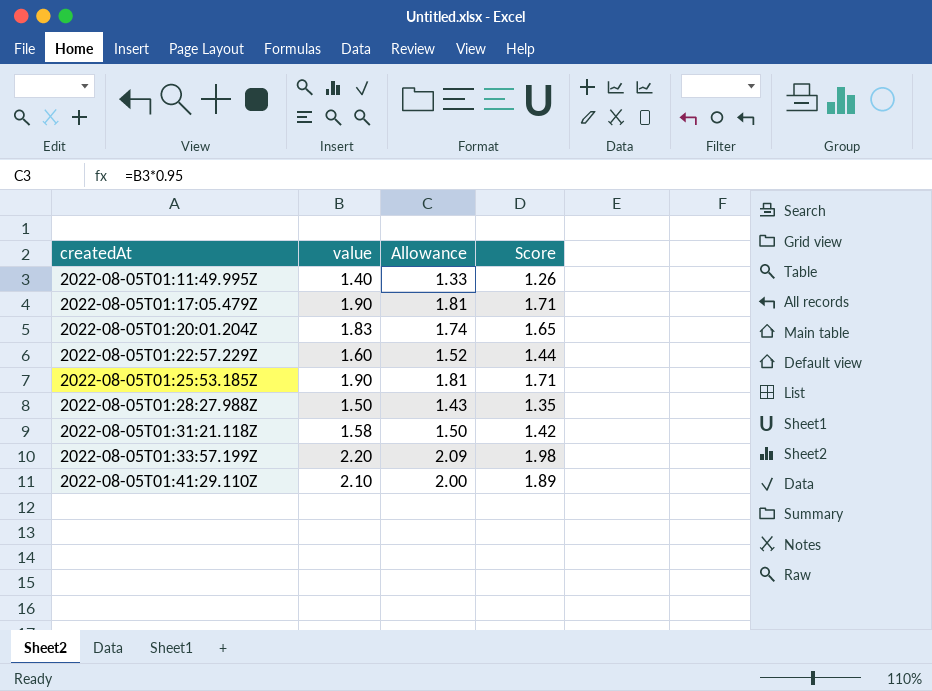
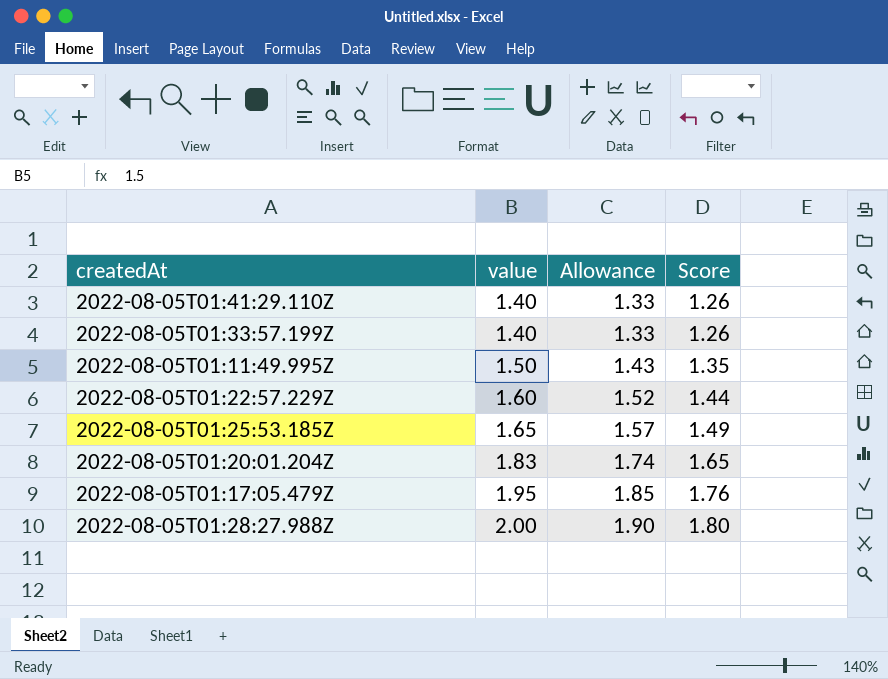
row order: createdAt ascending -> value ascending
row 2022-08-05T01:31:21.118Z: 1.58 | 1.50 | 1.42 -> none
2022-08-05T01:41:29.110Z | value: 2.10 -> 1.40
2022-08-05T01:41:29.110Z | Allowance: 2.00 -> 1.33
2022-08-05T01:41:29.110Z | Score: 1.89 -> 1.26
2022-08-05T01:33:57.199Z | value: 2.20 -> 1.40
2022-08-05T01:33:57.199Z | Allowance: 2.09 -> 1.33
2022-08-05T01:33:57.199Z | Score: 1.98 -> 1.26
2022-08-05T01:11:49.995Z | value: 1.40 -> 1.50
2022-08-05T01:11:49.995Z | Allowance: 1.33 -> 1.43
2022-08-05T01:11:49.995Z | Score: 1.26 -> 1.35
2022-08-05T01:25:53.185Z | value: 1.90 -> 1.65
2022-08-05T01:25:53.185Z | Allowance: 1.81 -> 1.57
2022-08-05T01:25:53.185Z | Score: 1.71 -> 1.49
2022-08-05T01:17:05.479Z | value: 1.90 -> 1.95
2022-08-05T01:17:05.479Z | Allowance: 1.81 -> 1.85
2022-08-05T01:17:05.479Z | Score: 1.71 -> 1.76
2022-08-05T01:28:27.988Z | value: 1.50 -> 2.00
2022-08-05T01:28:27.988Z | Allowance: 1.43 -> 1.90
2022-08-05T01:28:27.988Z | Score: 1.35 -> 1.80

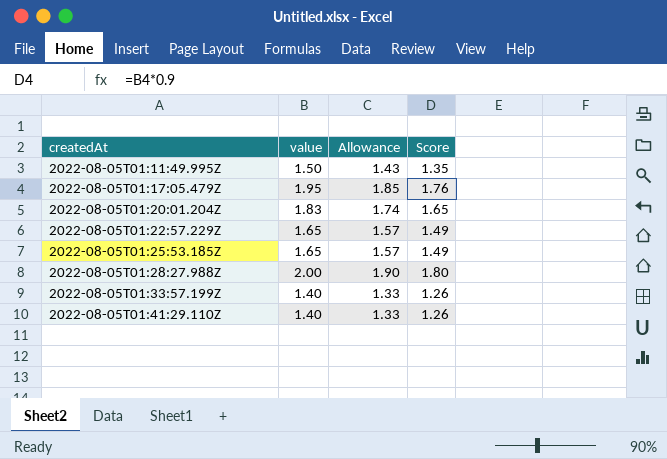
row order: value ascending -> createdAt ascending
2022-08-05T01:22:57.229Z | value: 1.60 -> 1.65
2022-08-05T01:22:57.229Z | Allowance: 1.52 -> 1.57
2022-08-05T01:22:57.229Z | Score: 1.44 -> 1.49

